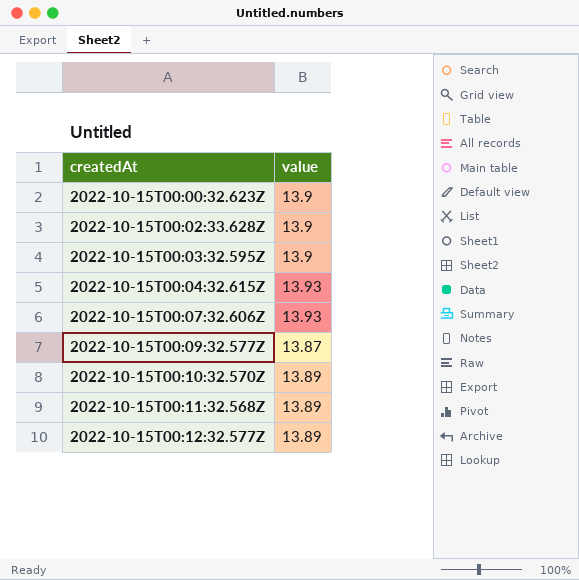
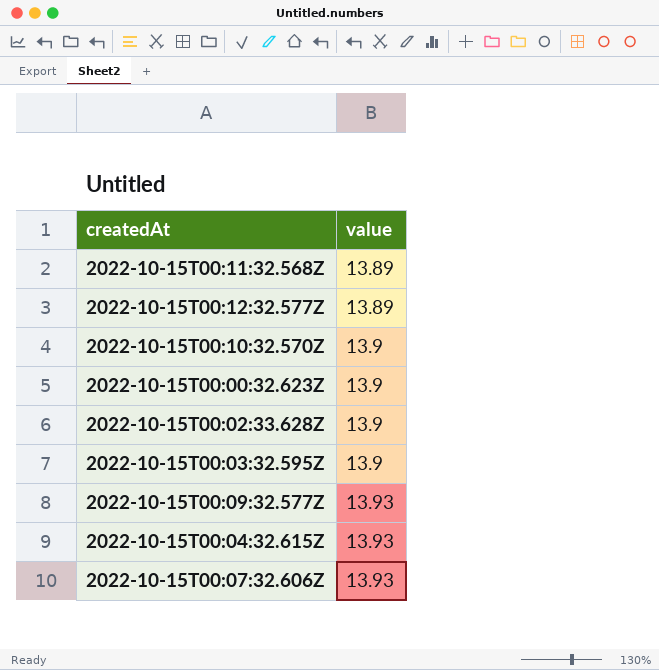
row order: createdAt ascending -> value ascending
2022-10-15T00:10:32.570Z | value: 13.89 -> 13.9
2022-10-15T00:09:32.577Z | value: 13.87 -> 13.93

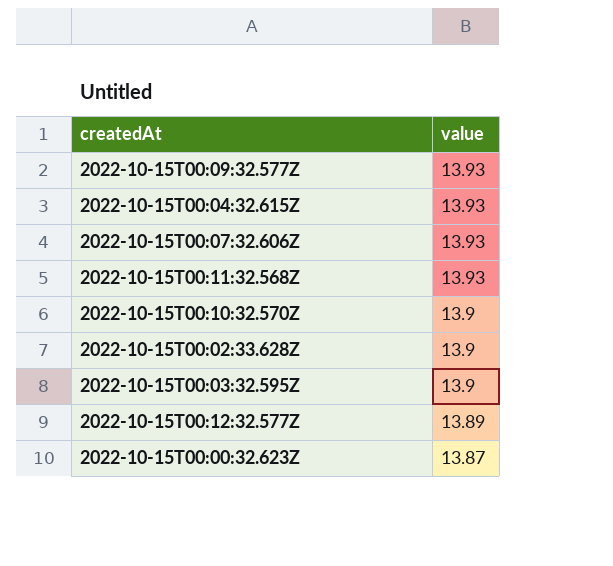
row order: value ascending -> value descending
2022-10-15T00:11:32.568Z | value: 13.89 -> 13.93
2022-10-15T00:00:32.623Z | value: 13.9 -> 13.87

